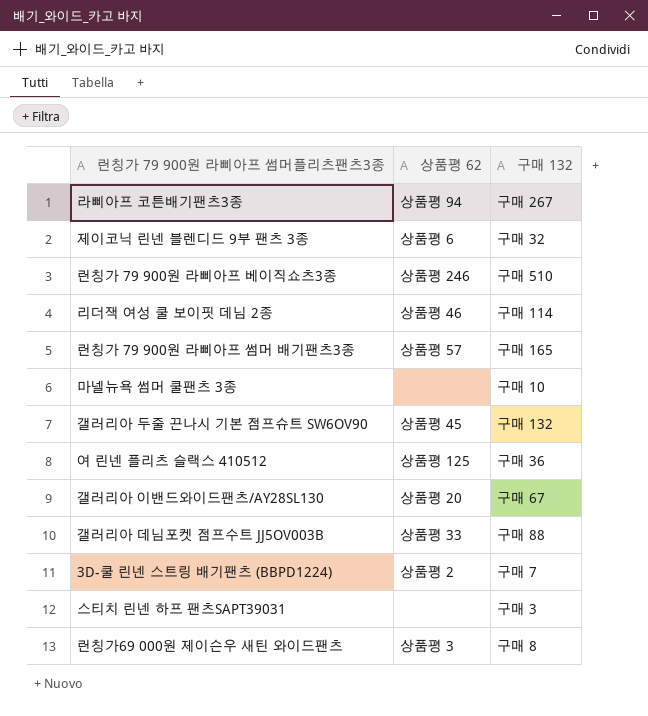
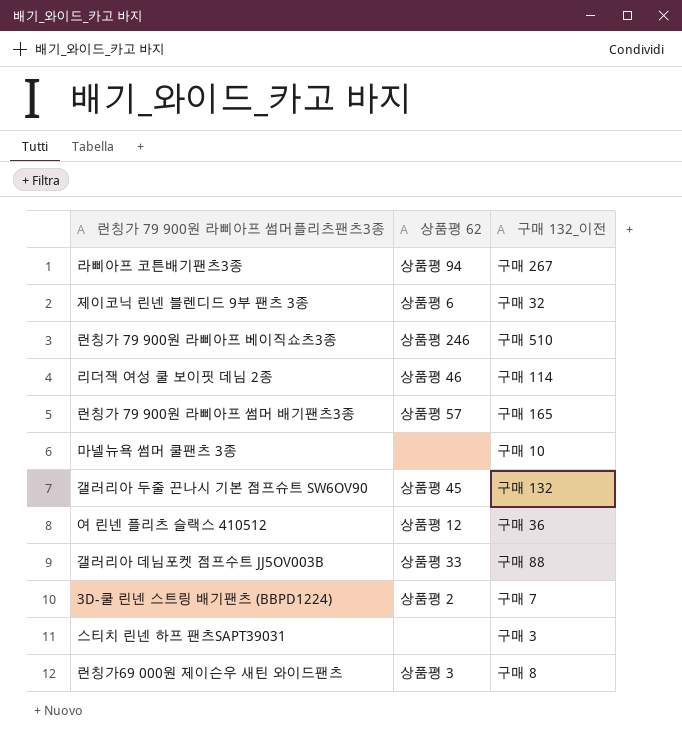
column name: 구매 132 -> 구매 132_이전
row 갤러리아 이밴드와이드팬츠/AY28SL130: 상품평 20 | 구매 67 -> none
여 린넨 플리츠 슬랙스 410512 | 상품평 62: 상품평 125 -> 상품평 12

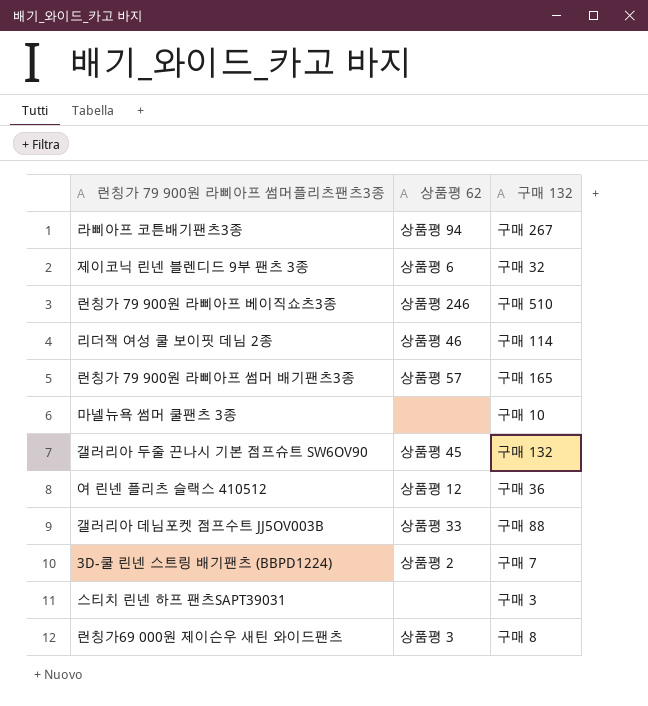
column name: 구매 132_이전 -> 구매 132

